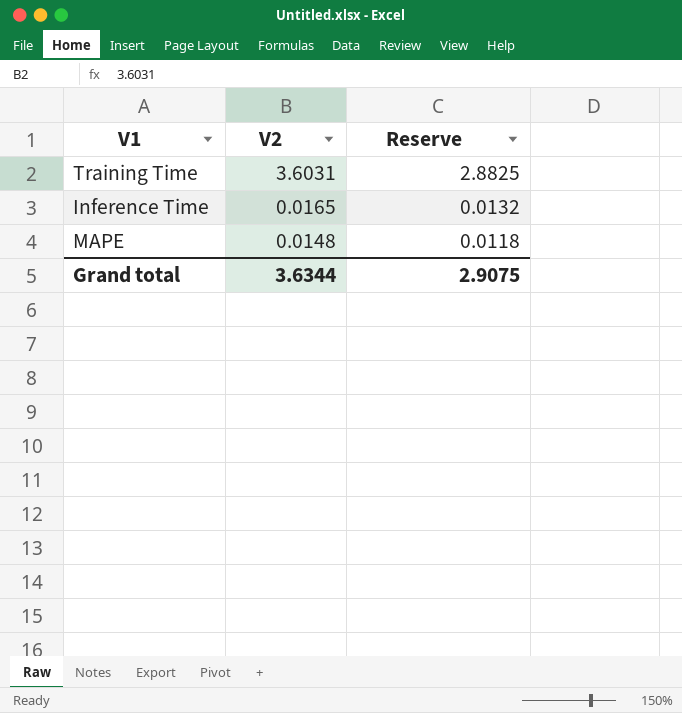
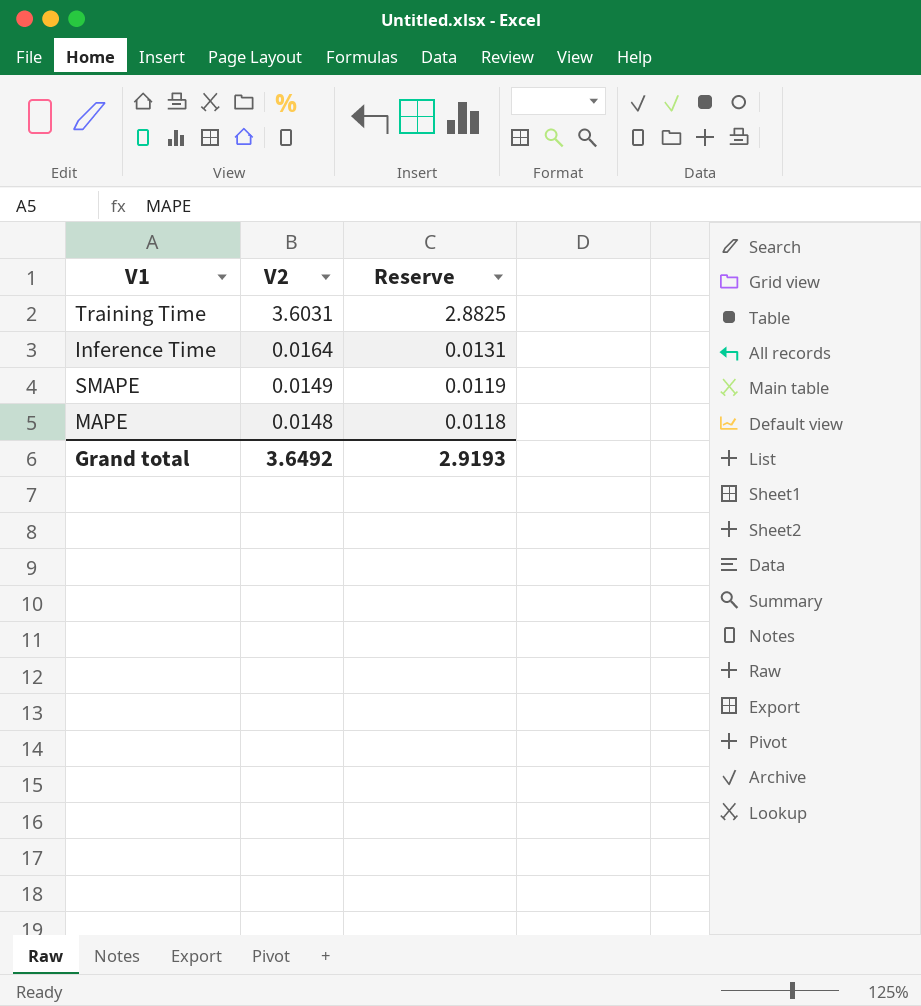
Inference Time | V2: 0.0165 -> 0.0164
Inference Time | Reserve: 0.0132 -> 0.0131
row SMAPE: none -> 0.0149 | 0.0119
Grand total | V2: 3.6344 -> 3.6492
Grand total | Reserve: 2.9075 -> 2.9193

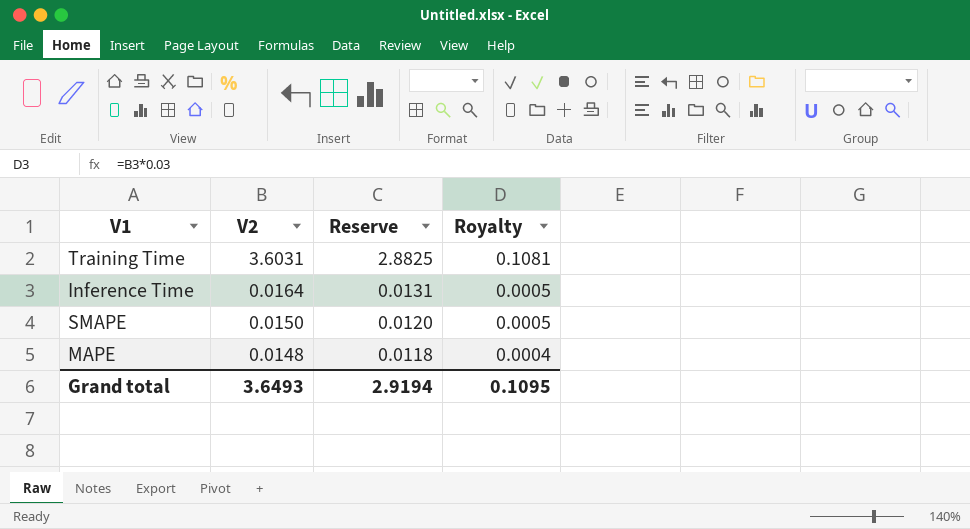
column Royalty | formula: none -> [V2] * 0.03
SMAPE | V2: 0.0149 -> 0.0150
SMAPE | Reserve: 0.0119 -> 0.0120
Grand total | V2: 3.6492 -> 3.6493
Grand total | Reserve: 2.9193 -> 2.9194

